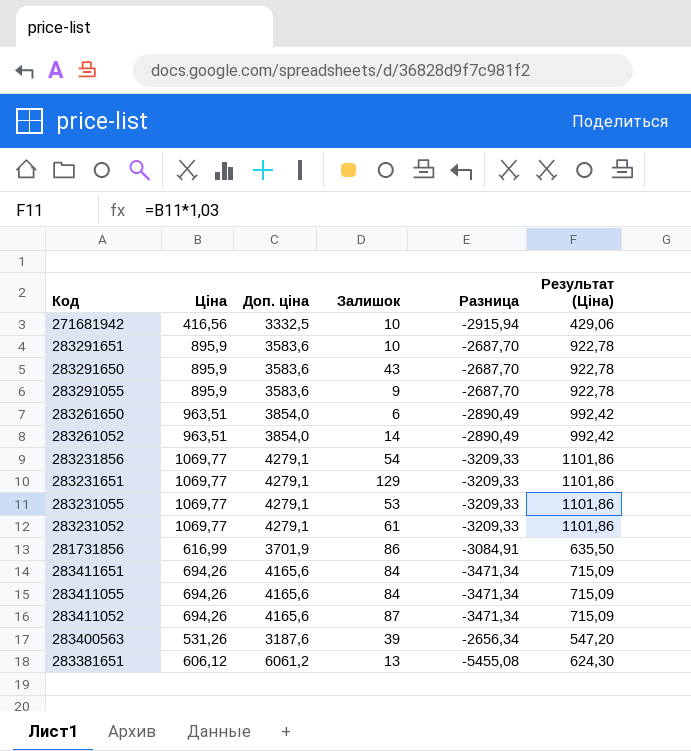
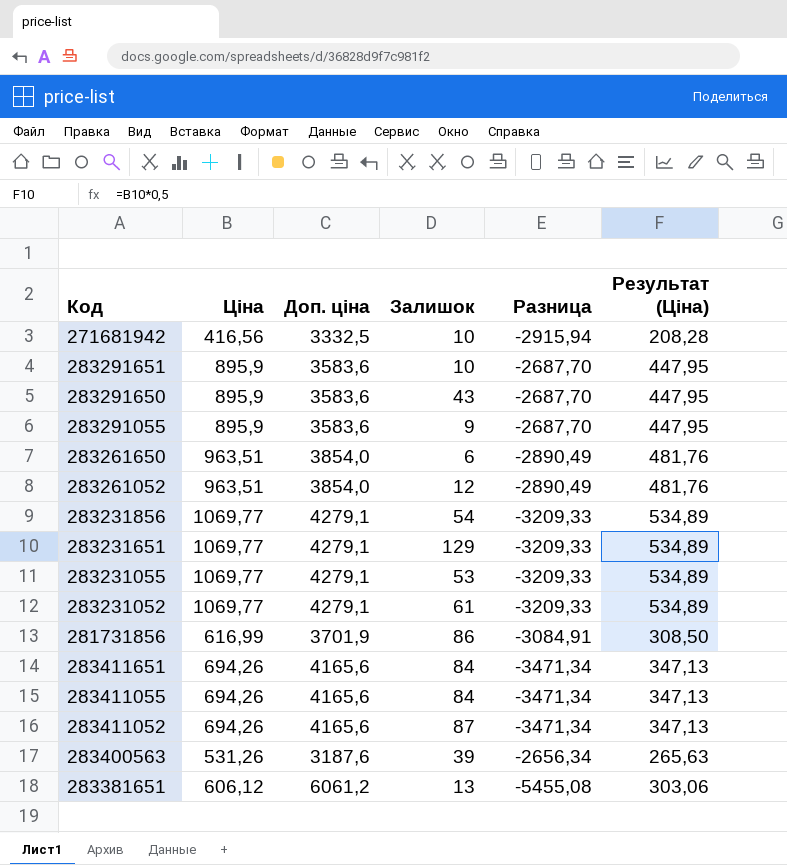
column Результат (Ціна) | formula: [Ціна] * 1,03 -> [Ціна] * 0,5
283261052 | Залишок: 14 -> 12

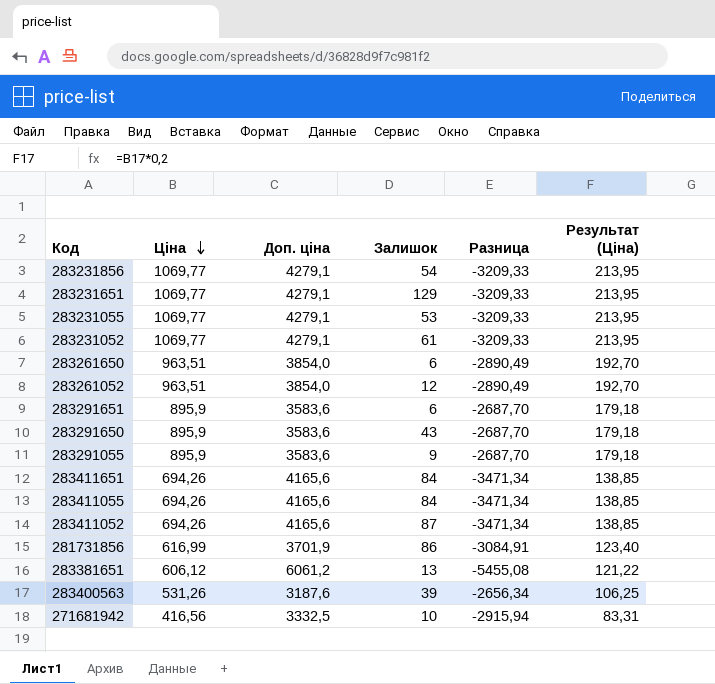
row order: none -> Ціна descending
column Результат (Ціна) | formula: [Ціна] * 0,5 -> [Ціна] * 0,2
283291651 | Залишок: 10 -> 6

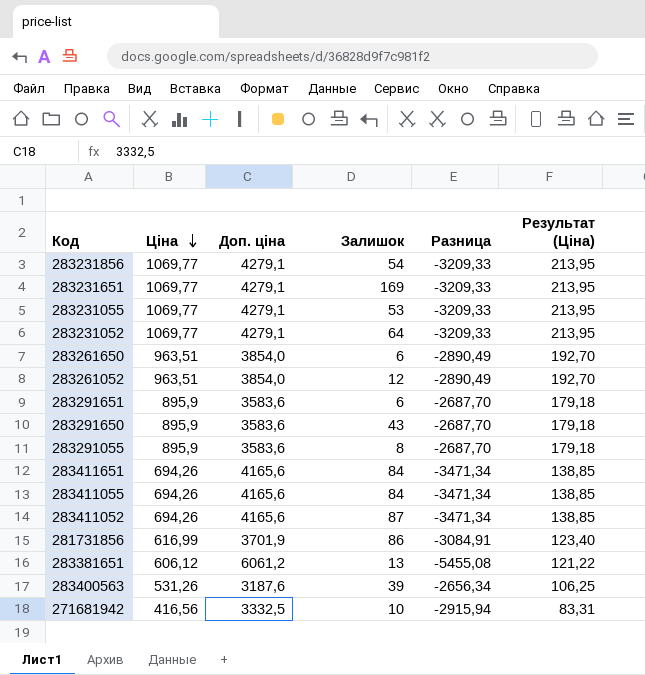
283231651 | Залишок: 129 -> 169
283231052 | Залишок: 61 -> 64
283291055 | Залишок: 9 -> 8

